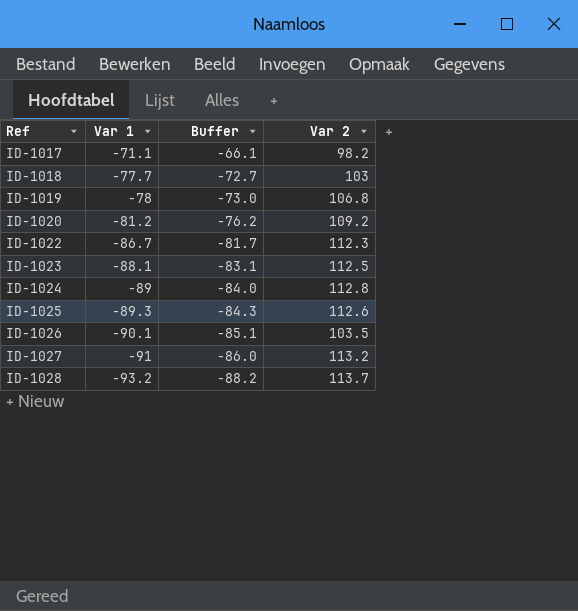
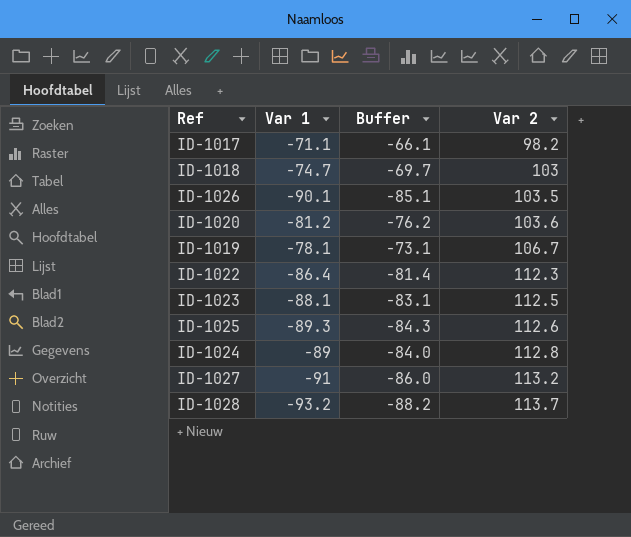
row order: Ref ascending -> Var 2 ascending
ID-1018 | Var 1: -77.7 -> -74.7
ID-1018 | Buffer: -72.7 -> -69.7
ID-1020 | Var 2: 109.2 -> 103.6
ID-1019 | Var 1: -78 -> -78.1
ID-1019 | Buffer: -73.0 -> -73.1
ID-1019 | Var 2: 106.8 -> 106.7
ID-1022 | Var 1: -86.7 -> -86.4
ID-1022 | Buffer: -81.7 -> -81.4

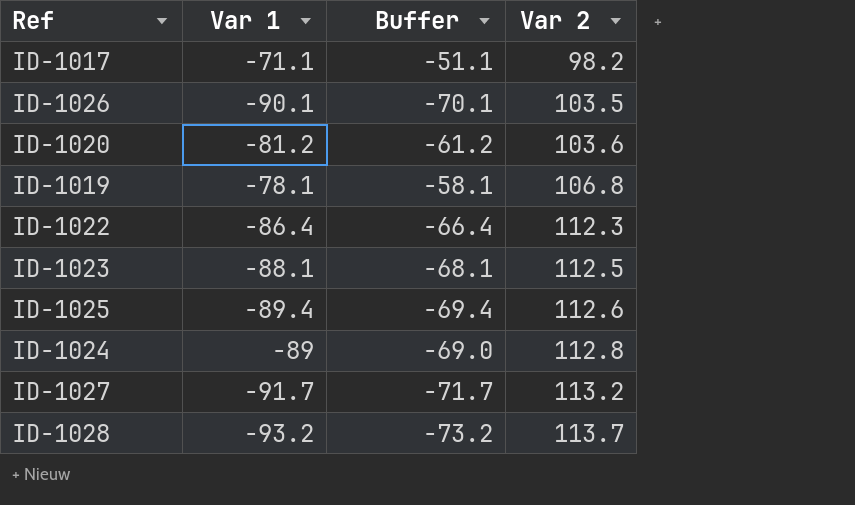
column Buffer | formula: [Var 1] + 5 -> [Var 1] + 20
row ID-1018: -74.7 | -69.7 | 103 -> none
ID-1019 | Var 2: 106.7 -> 106.8
ID-1025 | Var 1: -89.3 -> -89.4
ID-1027 | Var 1: -91 -> -91.7

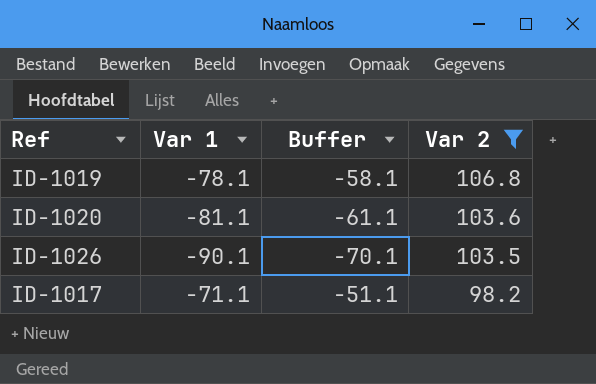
filter: none -> Var 2 <= 106.8
row order: Var 2 ascending -> Var 2 descending
ID-1020 | Var 1: -81.2 -> -81.1
ID-1020 | Buffer: -61.2 -> -61.1

